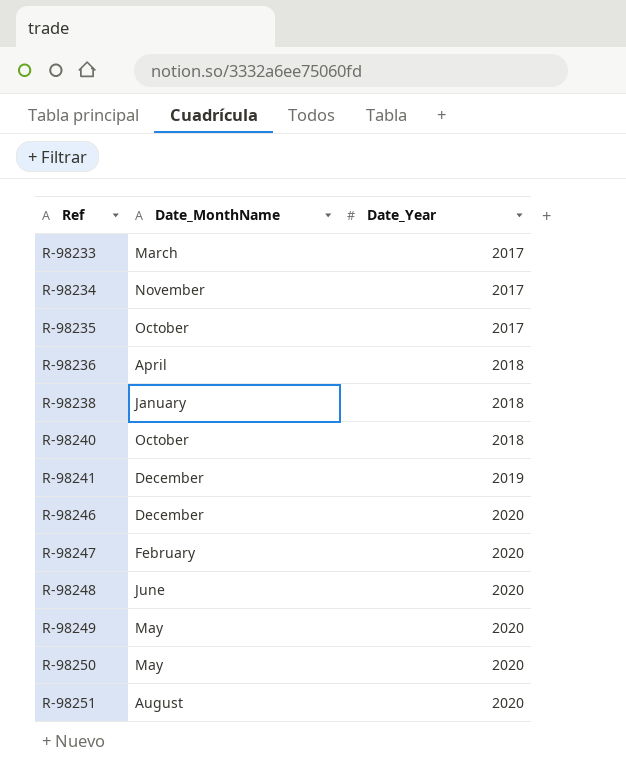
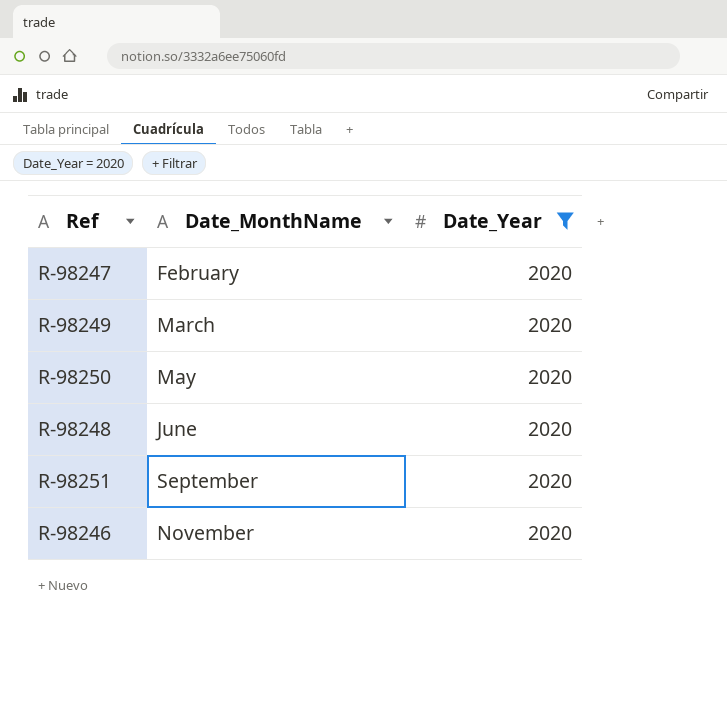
filter: none -> Date_Year = 2020
row order: Ref ascending -> Date_MonthName ascending
R-98249 | Date_MonthName: May -> March
R-98251 | Date_MonthName: August -> September
R-98246 | Date_MonthName: December -> November

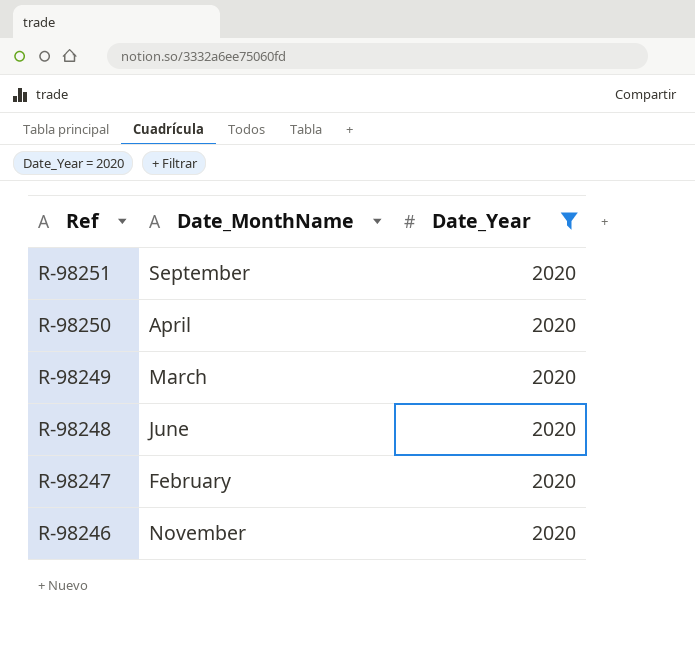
row order: Date_MonthName ascending -> Ref descending
R-98250 | Date_MonthName: May -> April

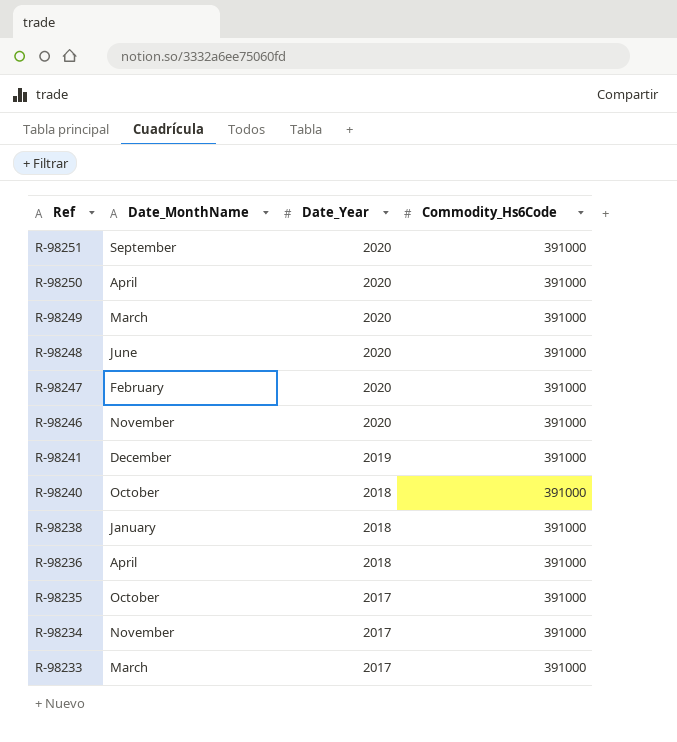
filter: Date_Year = 2020 -> none
column Commodity_Hs6Code | position: none -> 4

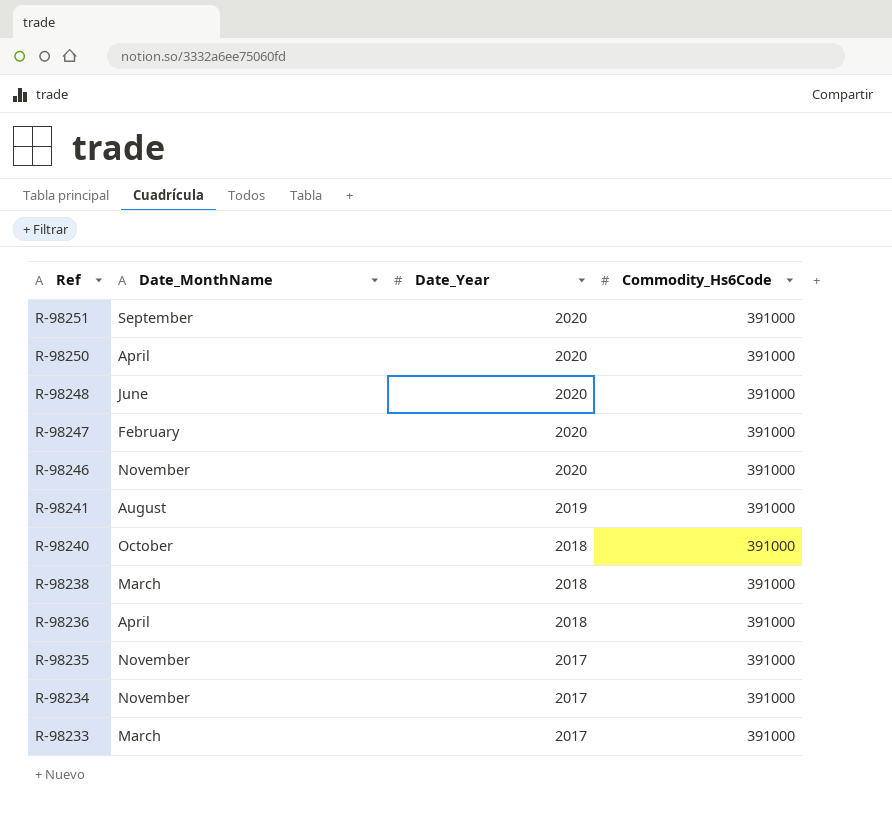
row R-98249: March | 2020 | 391000 -> none
R-98241 | Date_MonthName: December -> August
R-98238 | Date_MonthName: January -> March
R-98235 | Date_MonthName: October -> November

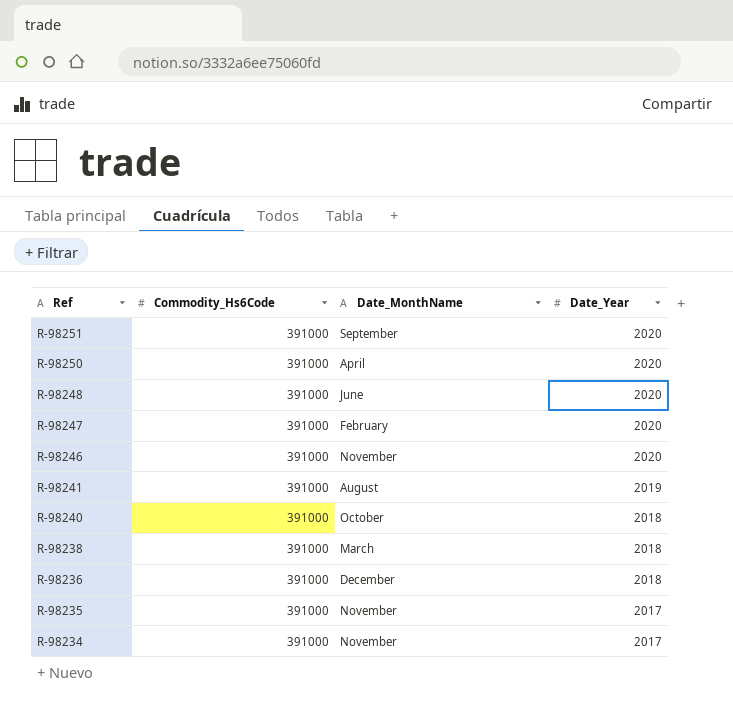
column Commodity_Hs6Code | position: 4 -> 2
row R-98233: March | 2017 | 391000 -> none
R-98236 | Date_MonthName: April -> December

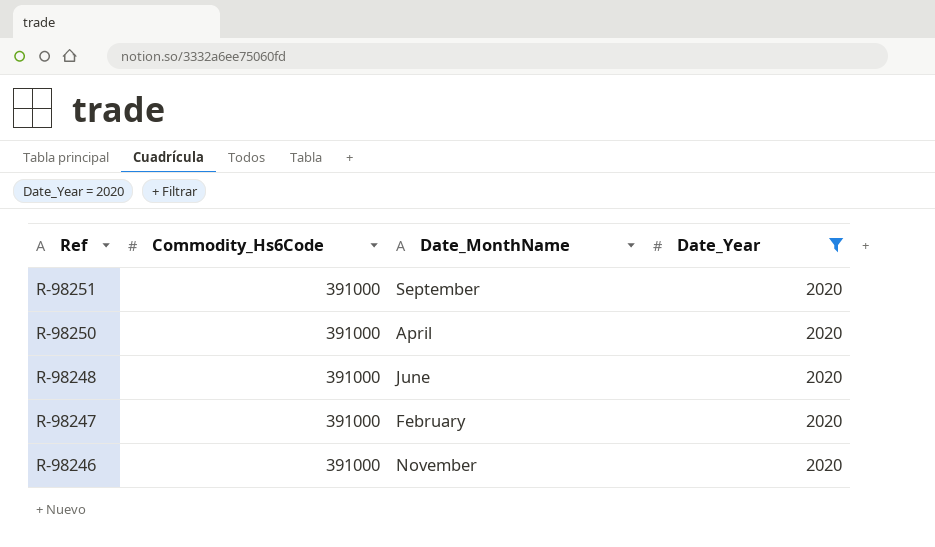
filter: none -> Date_Year = 2020

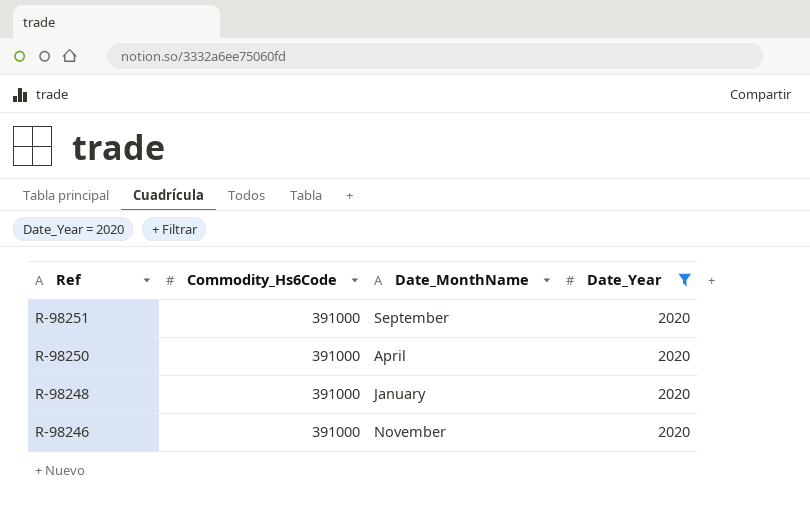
row R-98247: 391000 | February | 2020 -> none
R-98248 | Date_MonthName: June -> January

